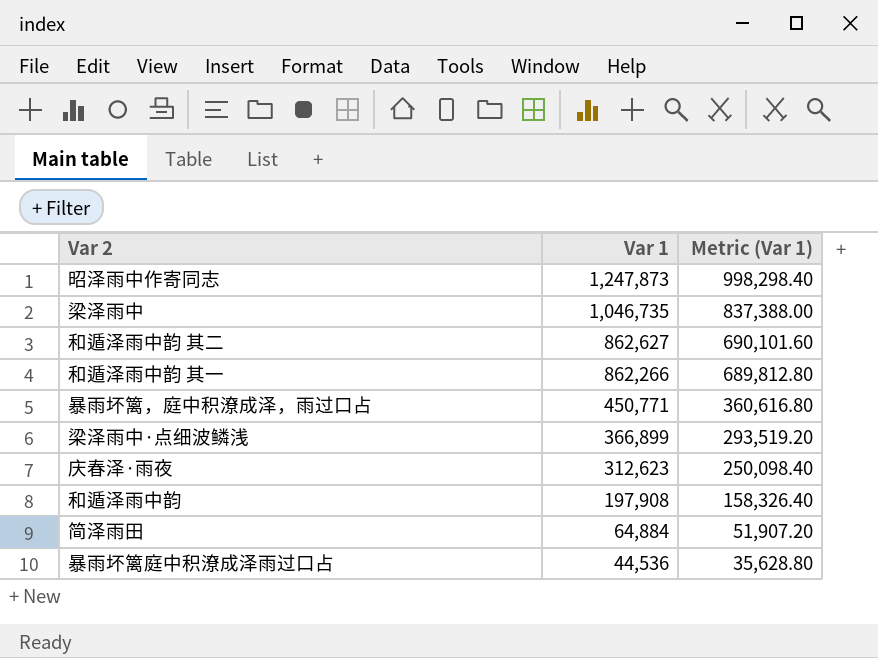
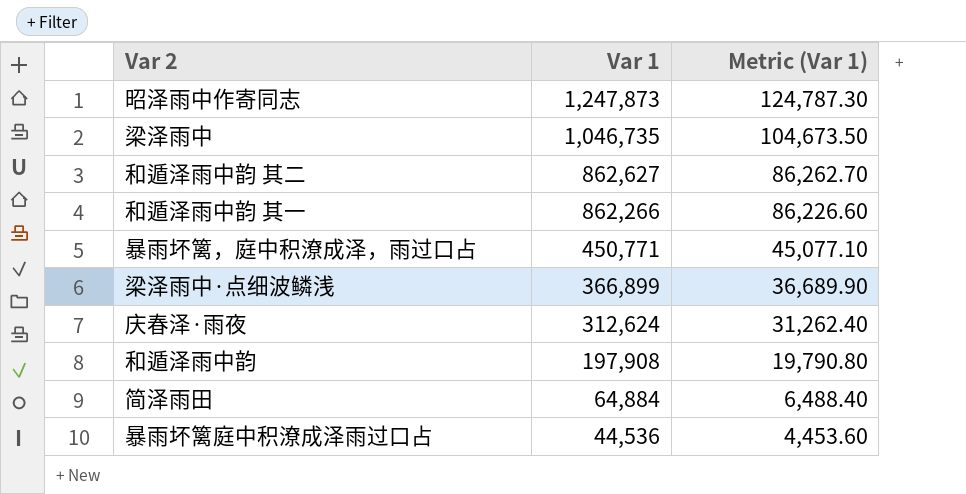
column Metric (Var 1) | formula: [Var 1] * 0.8 -> [Var 1] * 0.1
庆春泽·雨夜 | Var 1: 312,623 -> 312,624

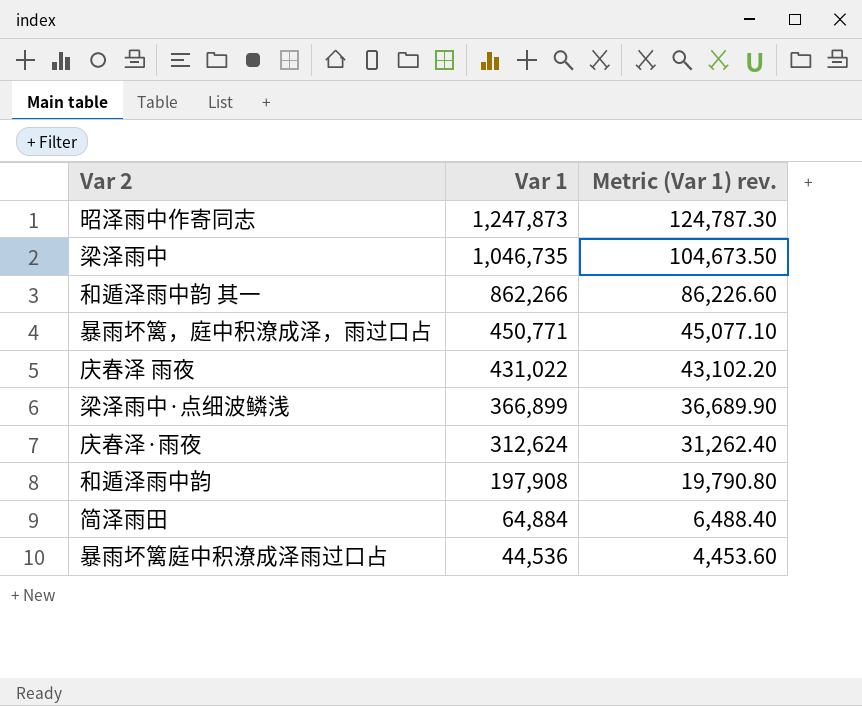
column name: Metric (Var 1) -> Metric (Var 1) rev.
row 和遁泽雨中韵 其二: 862,627 | 86,262.70 -> none
row 庆春泽 雨夜: none -> 431,022 | 43,102.20

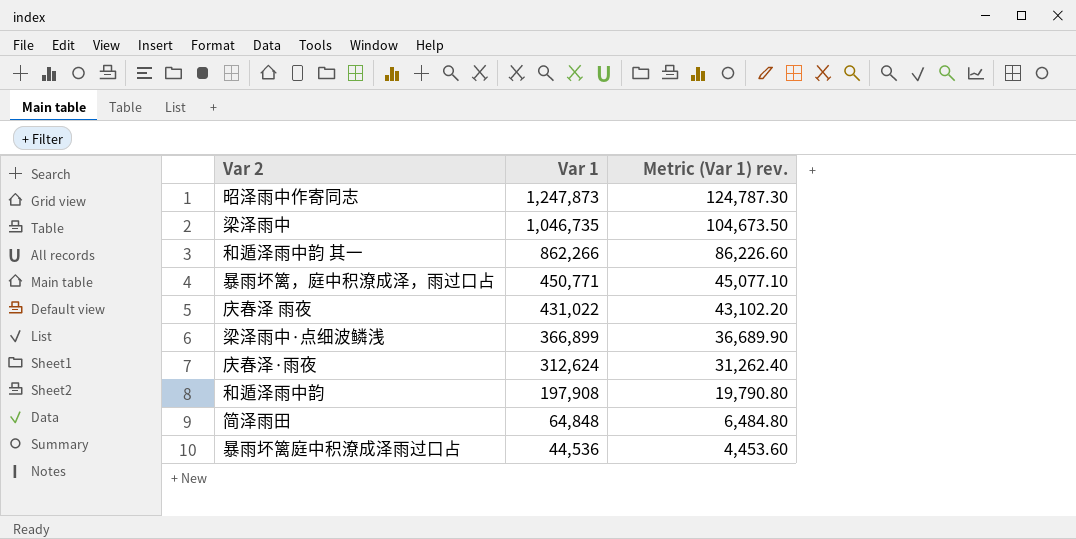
简泽雨田 | Var 1: 64,884 -> 64,848
简泽雨田 | Metric (Var 1) rev.: 6,488.40 -> 6,484.80

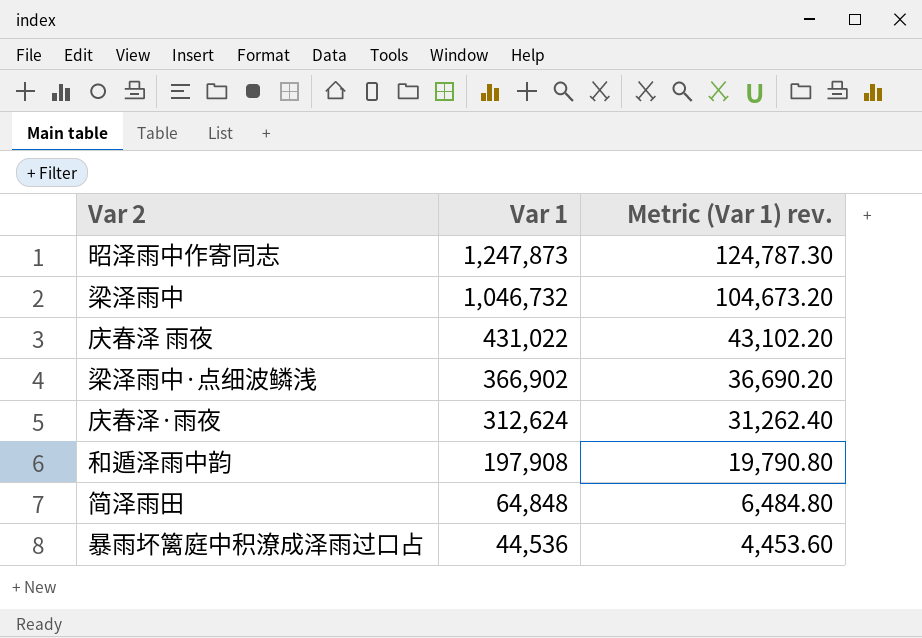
row 和遁泽雨中韵 其一: 862,266 | 86,226.60 -> none
row 暴雨坏篱，庭中积潦成泽，雨过口占: 450,771 | 45,077.10 -> none
梁泽雨中 | Var 1: 1,046,735 -> 1,046,732
梁泽雨中 | Metric (Var 1) rev.: 104,673.50 -> 104,673.20
梁泽雨中·点细波鳞浅 | Var 1: 366,899 -> 366,902
梁泽雨中·点细波鳞浅 | Metric (Var 1) rev.: 36,689.90 -> 36,690.20

